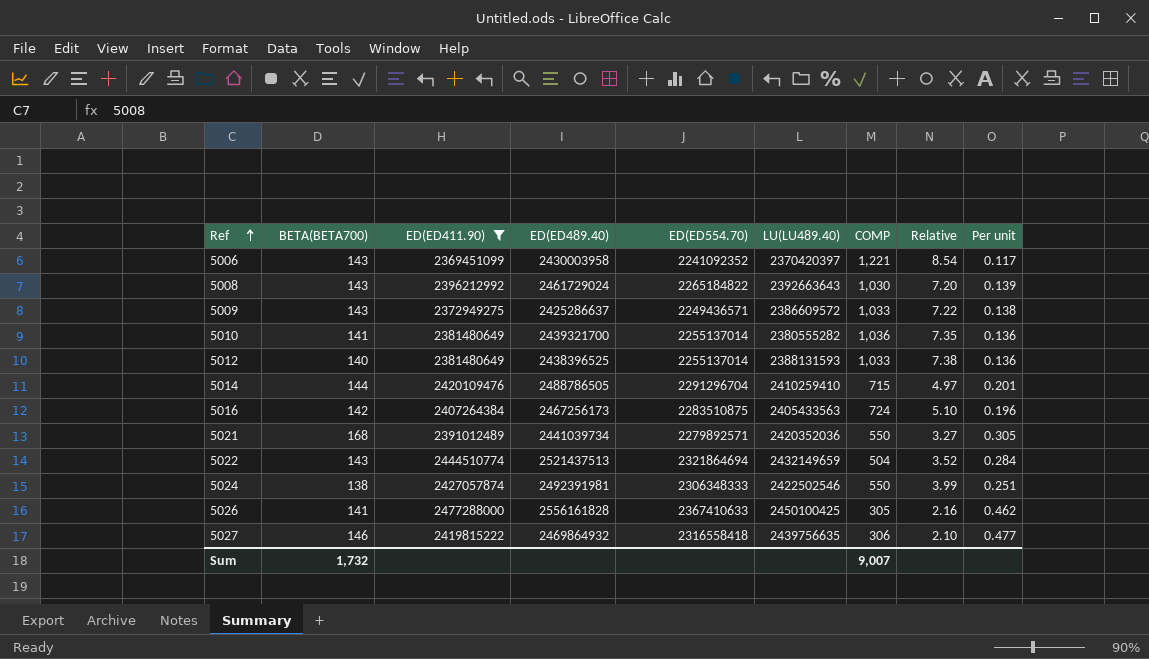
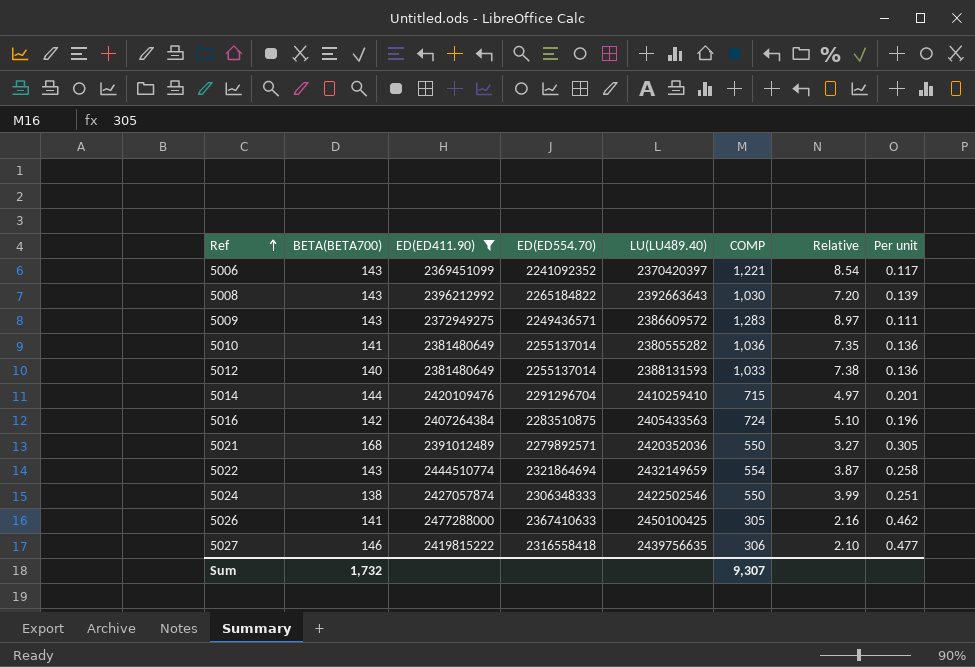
column ED(ED489.40) | position: 4 -> none
5009 | COMP: 1,033 -> 1,283
5009 | Relative: 7.22 -> 8.97
5009 | Per unit: 0.138 -> 0.111
5022 | COMP: 504 -> 554
5022 | Relative: 3.52 -> 3.87
5022 | Per unit: 0.284 -> 0.258
Sum | COMP: 9,007 -> 9,307

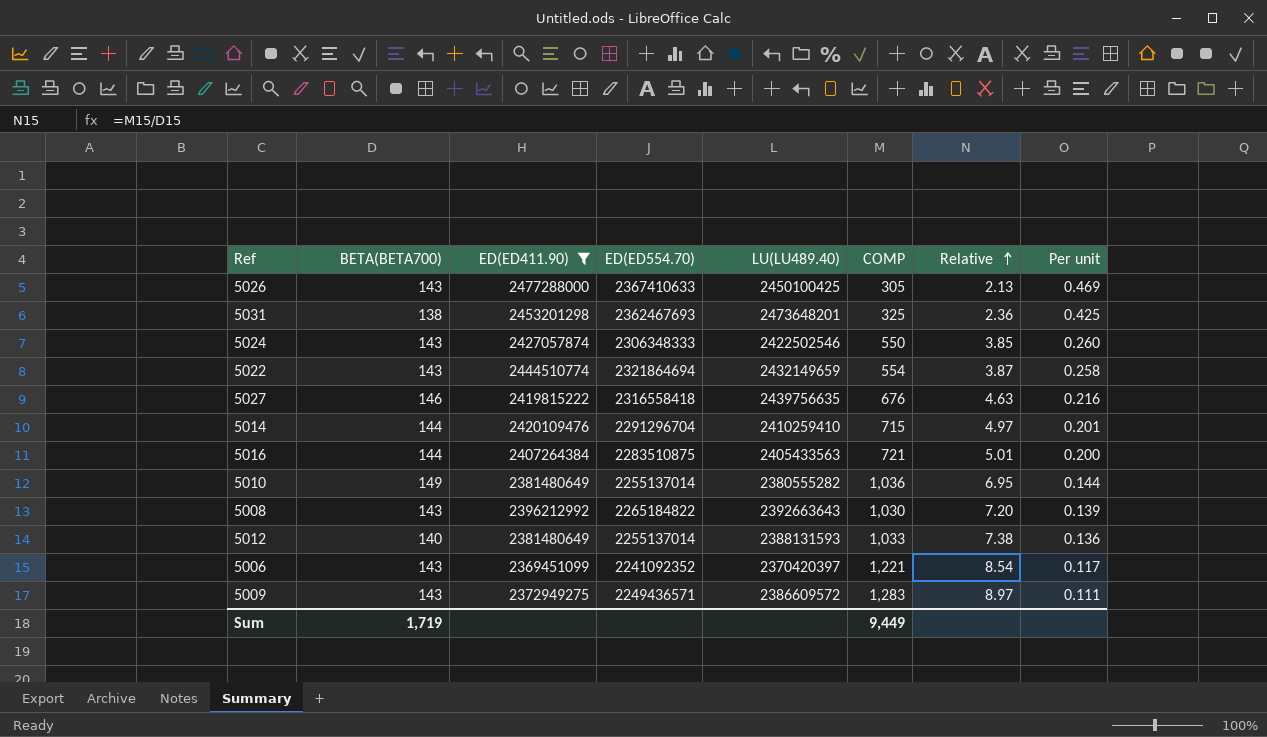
row order: Ref ascending -> Relative ascending
row 5021: 168 | 2391012489 | 2279892571 | 2420352036 | 550 | 3.27 | 0.305 -> none
5026 | BETA(BETA700): 141 -> 143
5026 | Relative: 2.16 -> 2.13
5026 | Per unit: 0.462 -> 0.469
row 5031: none -> 138 | 2453201298 | 2362467693 | 2473648201 | 325 | 2.36 | 0.425
5024 | BETA(BETA700): 138 -> 143
5024 | Relative: 3.99 -> 3.85
5024 | Per unit: 0.251 -> 0.260
5027 | COMP: 306 -> 676
5027 | Relative: 2.10 -> 4.63
5027 | Per unit: 0.477 -> 0.216
5016 | BETA(BETA700): 142 -> 144
5016 | COMP: 724 -> 721
5016 | Relative: 5.10 -> 5.01
5016 | Per unit: 0.196 -> 0.200
5010 | BETA(BETA700): 141 -> 149
5010 | Relative: 7.35 -> 6.95
5010 | Per unit: 0.136 -> 0.144
Sum | BETA(BETA700): 1,732 -> 1,719
Sum | COMP: 9,307 -> 9,449

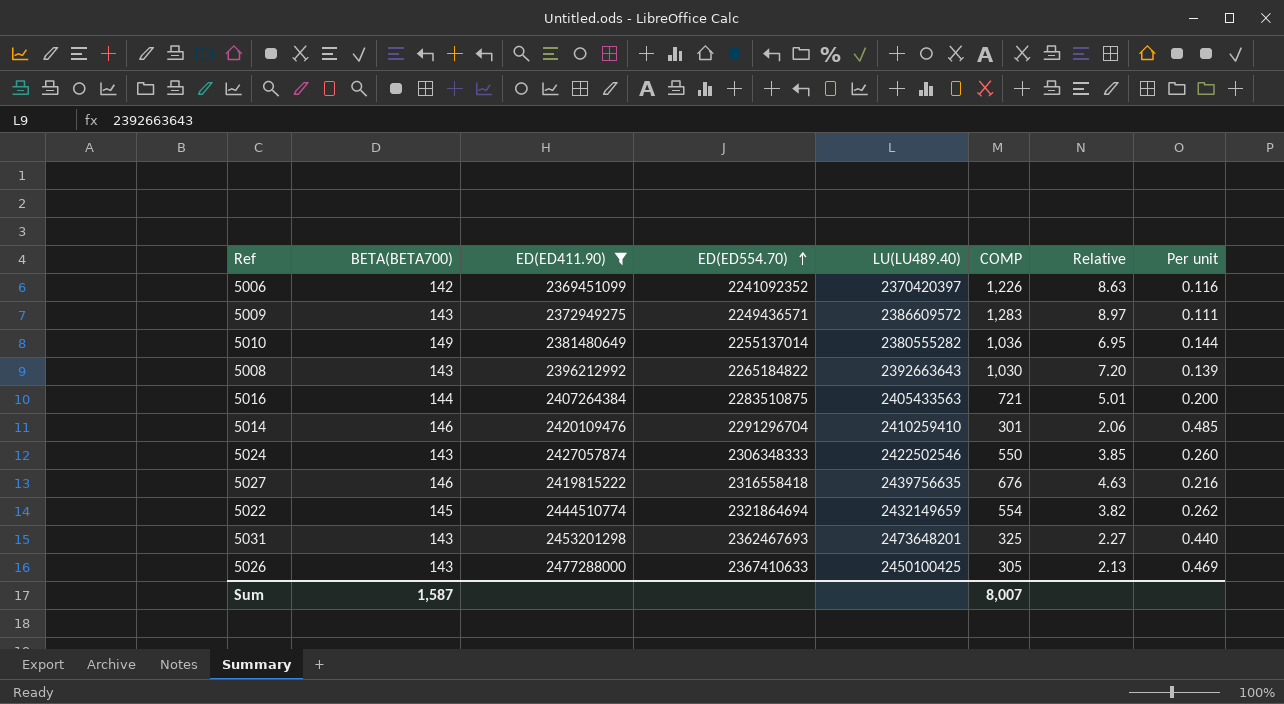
row order: Relative ascending -> ED(ED554.70) ascending
row 5012: 140 | 2381480649 | 2255137014 | 2388131593 | 1,033 | 7.38 | 0.136 -> none
5006 | BETA(BETA700): 143 -> 142
5006 | COMP: 1,221 -> 1,226
5006 | Relative: 8.54 -> 8.63
5006 | Per unit: 0.117 -> 0.116
5014 | BETA(BETA700): 144 -> 146
5014 | COMP: 715 -> 301
5014 | Relative: 4.97 -> 2.06
5014 | Per unit: 0.201 -> 0.485
5022 | BETA(BETA700): 143 -> 145
5022 | Relative: 3.87 -> 3.82
5022 | Per unit: 0.258 -> 0.262
5031 | BETA(BETA700): 138 -> 143
5031 | Relative: 2.36 -> 2.27
5031 | Per unit: 0.425 -> 0.440
Sum | BETA(BETA700): 1,719 -> 1,587
Sum | COMP: 9,449 -> 8,007

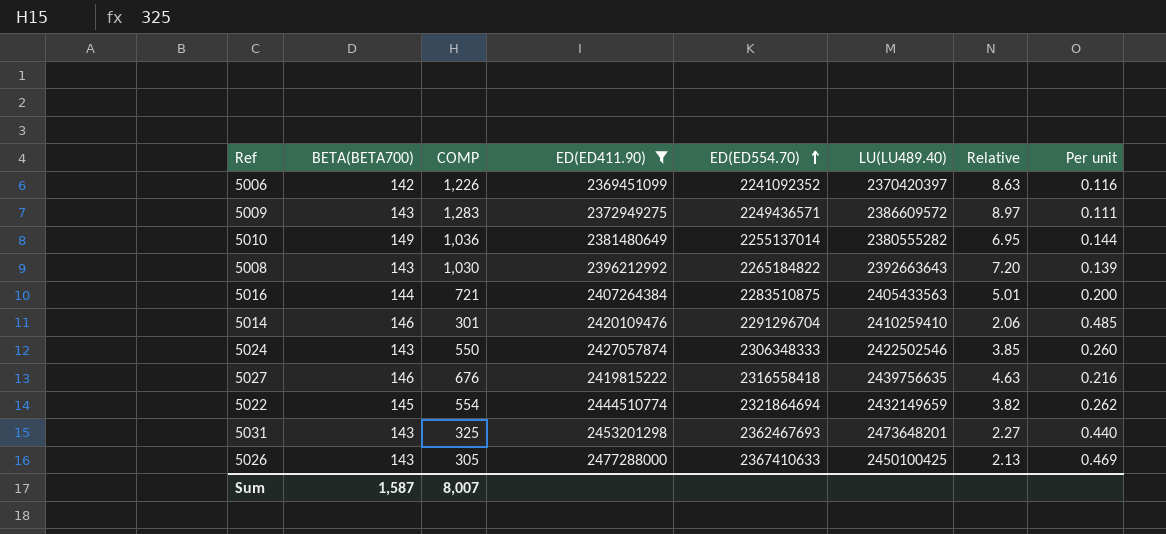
column COMP | position: 6 -> 3

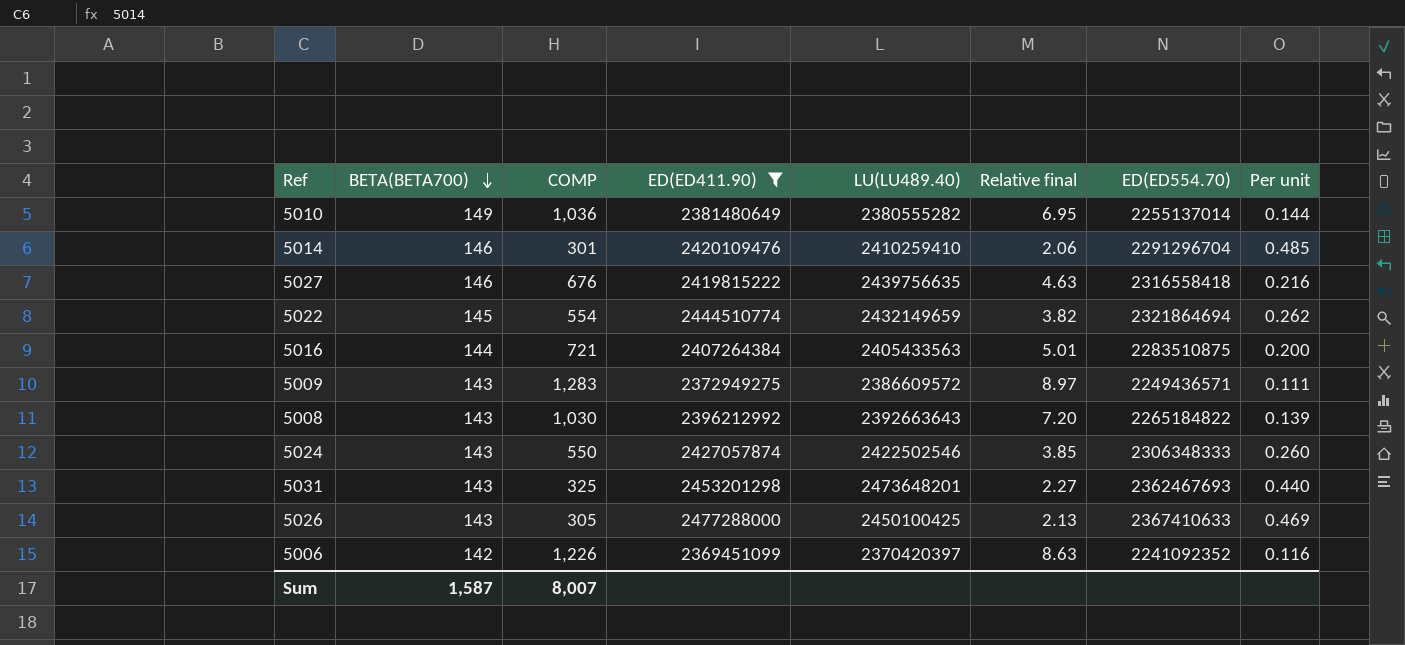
row order: ED(ED554.70) ascending -> BETA(BETA700) descending
column name: Relative -> Relative final
column ED(ED554.70) | position: 5 -> 7

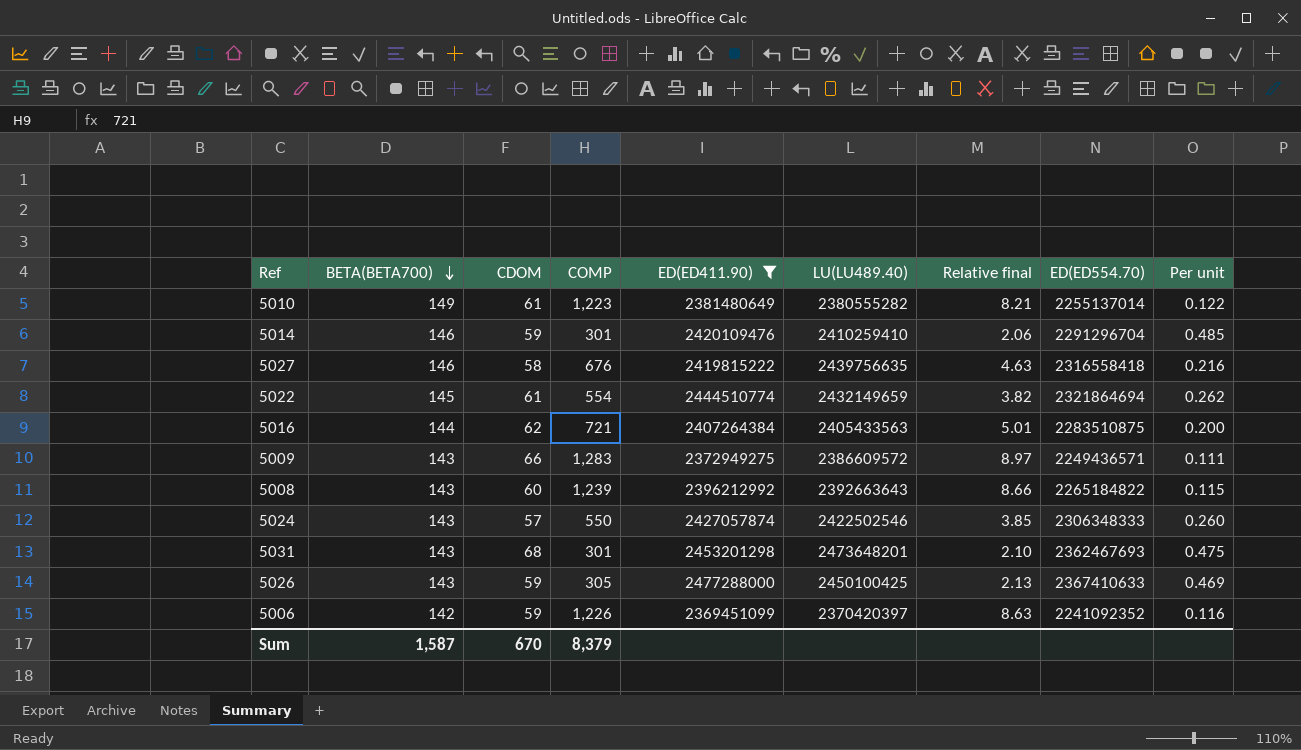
column CDOM | position: none -> 3
5010 | COMP: 1,036 -> 1,223
5010 | Relative final: 6.95 -> 8.21
5010 | Per unit: 0.144 -> 0.122
5008 | COMP: 1,030 -> 1,239
5008 | Relative final: 7.20 -> 8.66
5008 | Per unit: 0.139 -> 0.115
5031 | COMP: 325 -> 301
5031 | Relative final: 2.27 -> 2.10
5031 | Per unit: 0.440 -> 0.475
Sum | COMP: 8,007 -> 8,379

